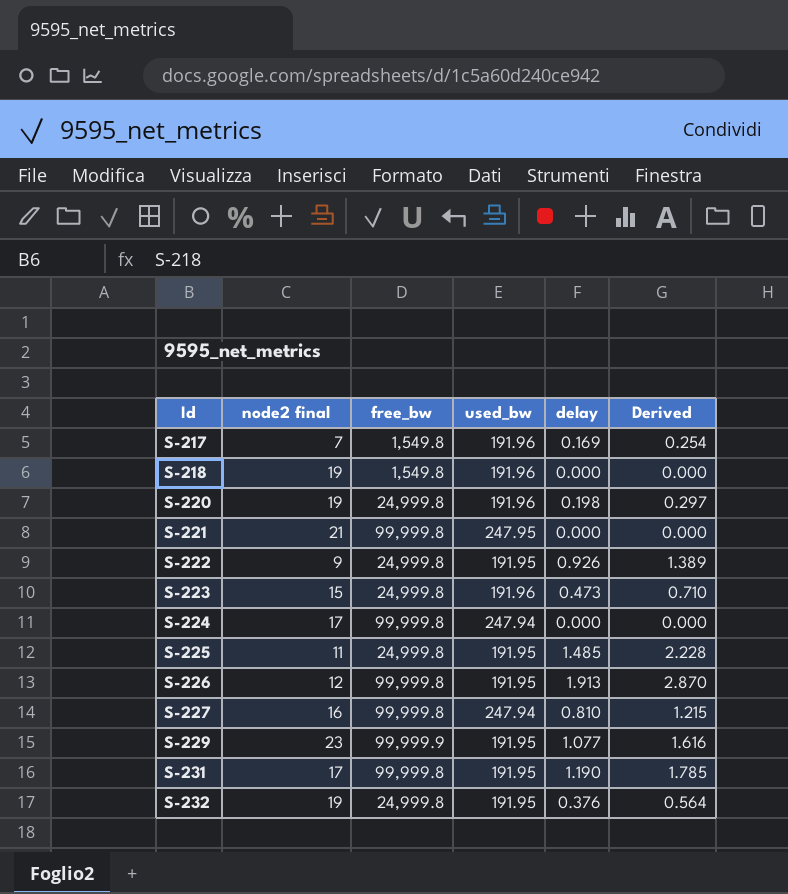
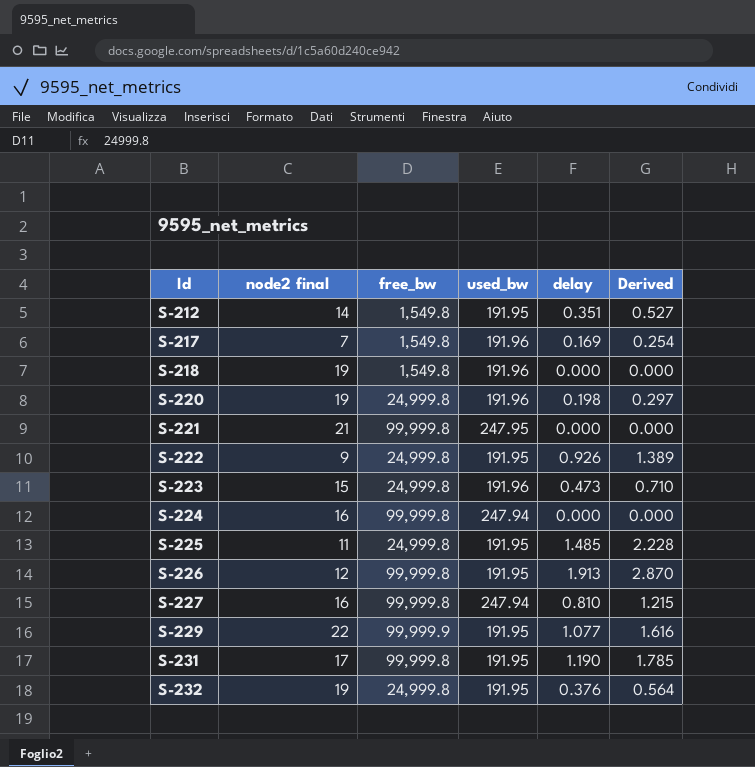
row S-212: none -> 14 | 1,549.8 | 191.95 | 0.351 | 0.527
S-224 | node2 final: 17 -> 16
S-229 | node2 final: 23 -> 22

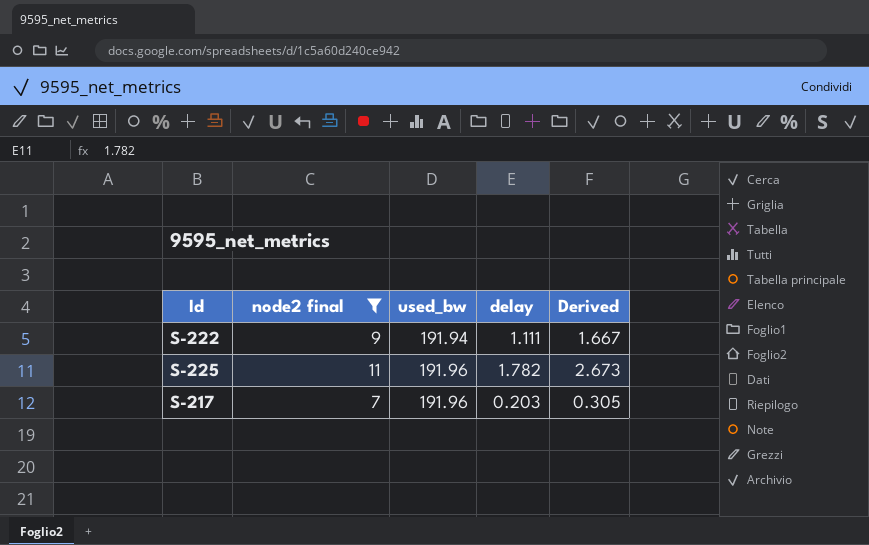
filter: none -> node2 final <= 11
row order: Id ascending -> used_bw ascending
column free_bw | position: 3 -> none
S-222 | used_bw: 191.95 -> 191.94
S-222 | delay: 0.926 -> 1.111
S-222 | Derived: 1.389 -> 1.667
S-225 | used_bw: 191.95 -> 191.96
S-225 | delay: 1.485 -> 1.782
S-225 | Derived: 2.228 -> 2.673
S-217 | delay: 0.169 -> 0.203
S-217 | Derived: 0.254 -> 0.305

